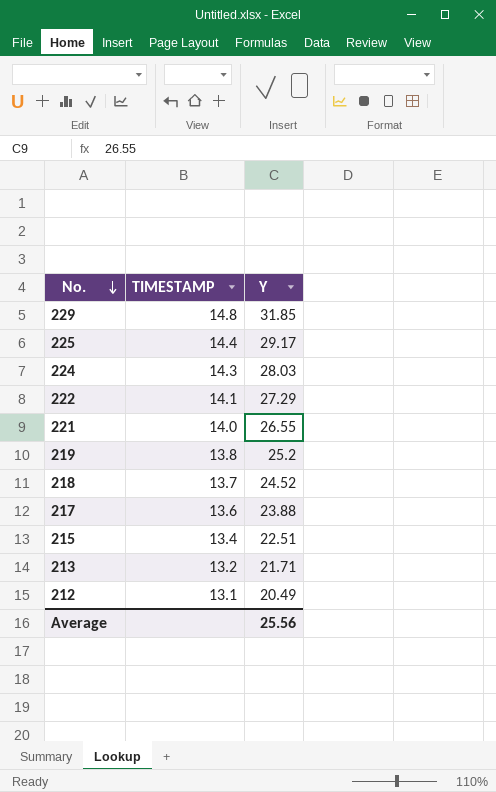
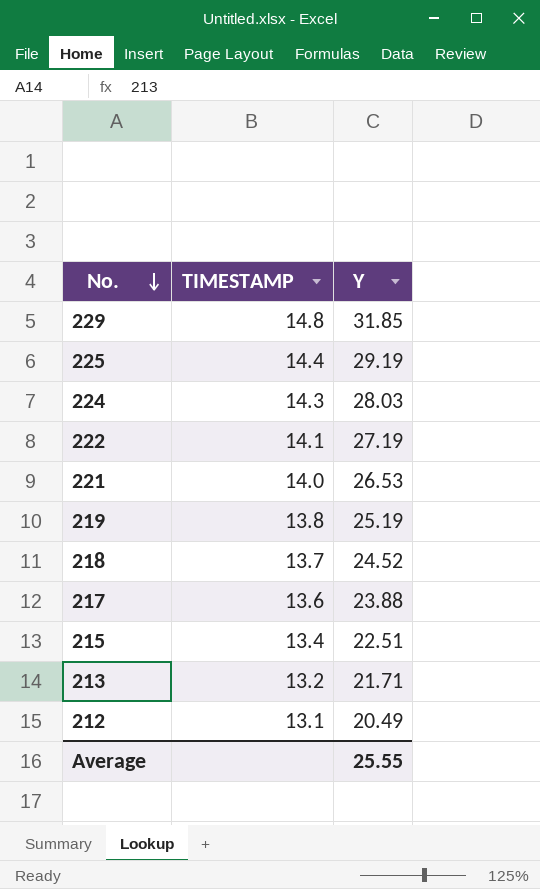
225 | Y: 29.17 -> 29.19
222 | Y: 27.29 -> 27.19
221 | Y: 26.55 -> 26.53
219 | Y: 25.2 -> 25.19
Average | Y: 25.56 -> 25.55

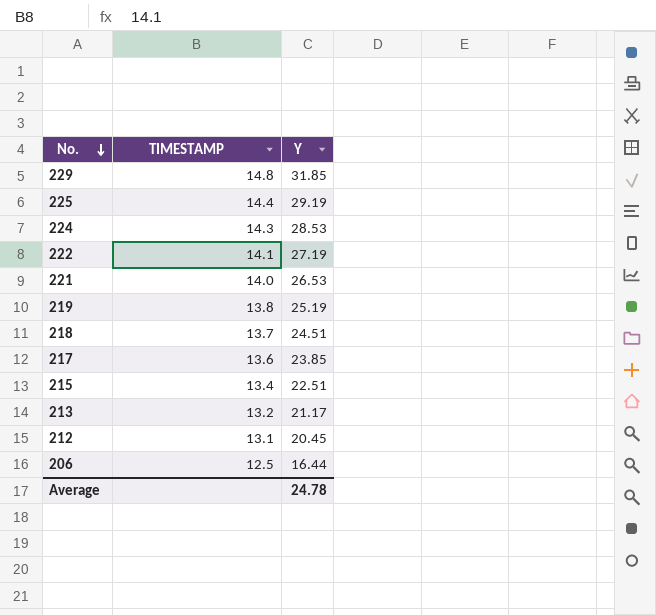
224 | Y: 28.03 -> 28.53
218 | Y: 24.52 -> 24.51
217 | Y: 23.88 -> 23.85
213 | Y: 21.71 -> 21.17
212 | Y: 20.49 -> 20.45
row 206: none -> 12.5 | 16.44
Average | Y: 25.55 -> 24.78

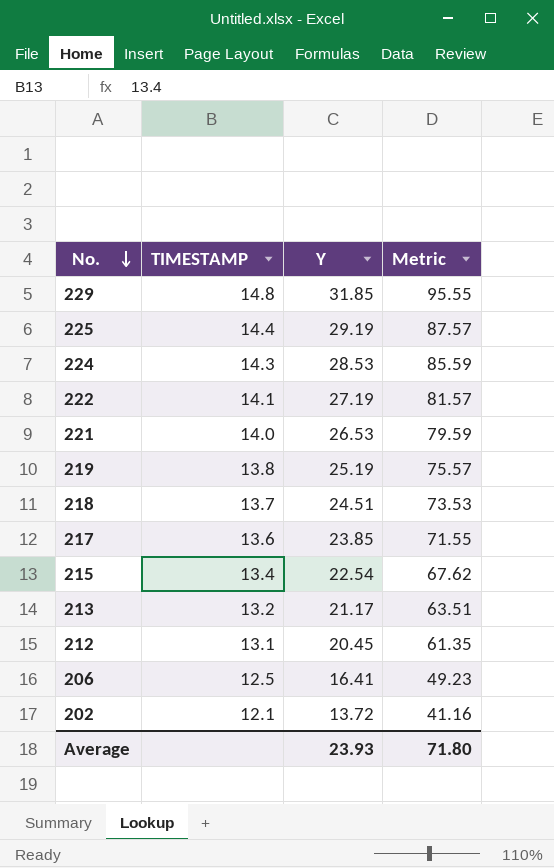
column Metric | formula: none -> [Y] * 3
215 | Y: 22.51 -> 22.54
206 | Y: 16.44 -> 16.41
row 202: none -> 12.1 | 13.72 | 41.16
Average | Y: 24.78 -> 23.93

